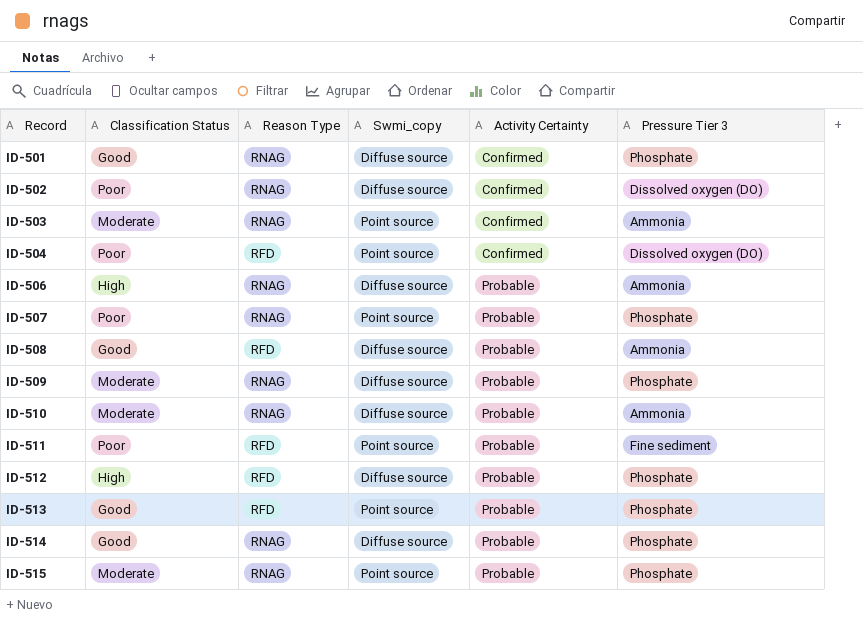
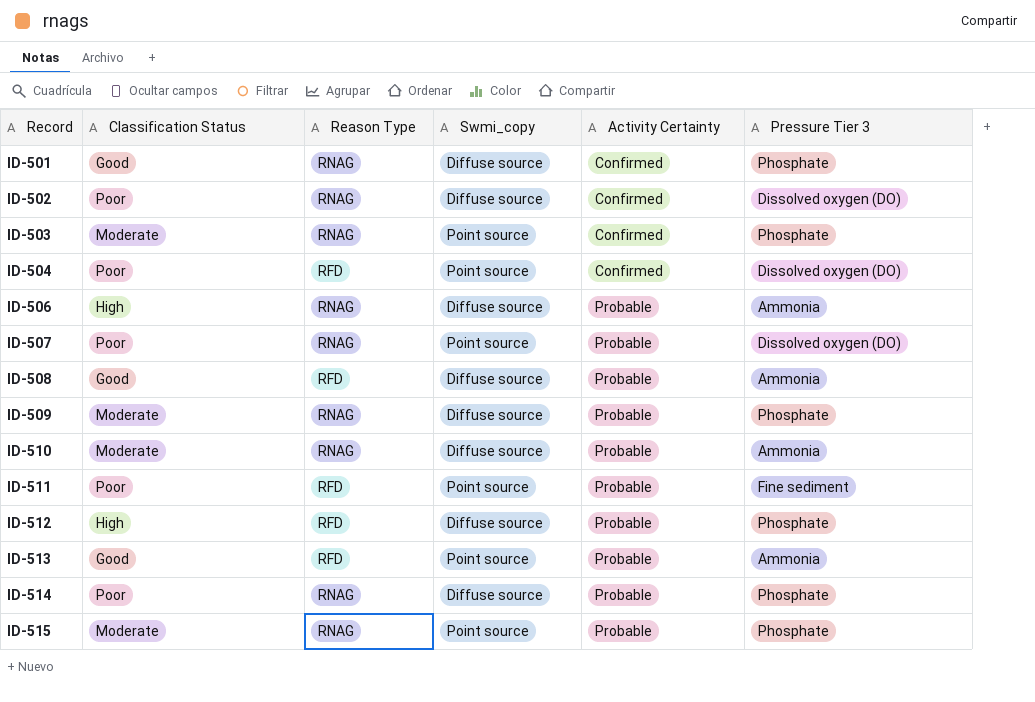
ID-503 | Pressure Tier 3: Ammonia -> Phosphate
ID-507 | Pressure Tier 3: Phosphate -> Dissolved oxygen (DO)
ID-513 | Pressure Tier 3: Phosphate -> Ammonia
ID-514 | Classification Status: Good -> Poor

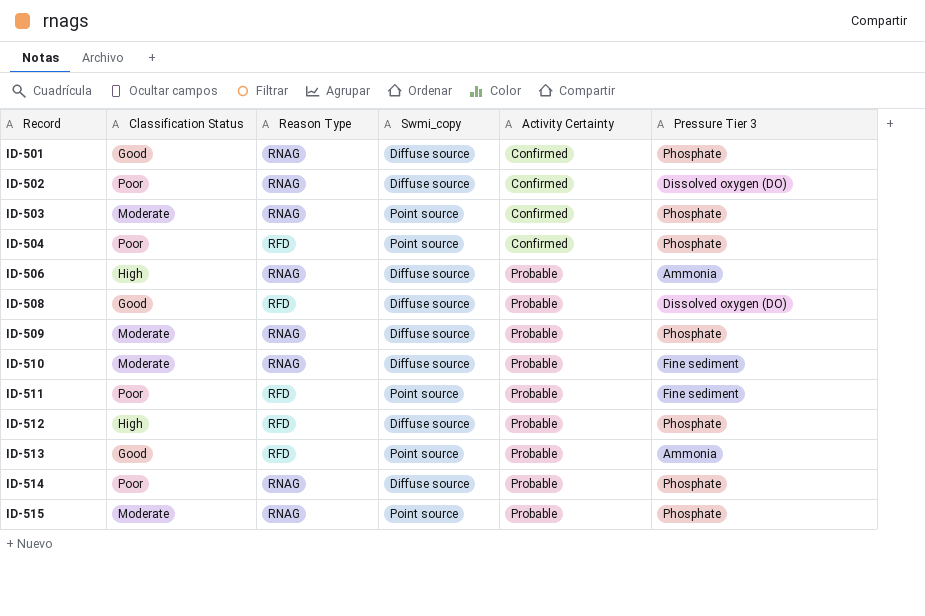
row ID-507: Poor | RNAG | Point source | Probable | Dissolved oxygen (DO) -> none
ID-504 | Pressure Tier 3: Dissolved oxygen (DO) -> Phosphate
ID-508 | Pressure Tier 3: Ammonia -> Dissolved oxygen (DO)
ID-510 | Pressure Tier 3: Ammonia -> Fine sediment

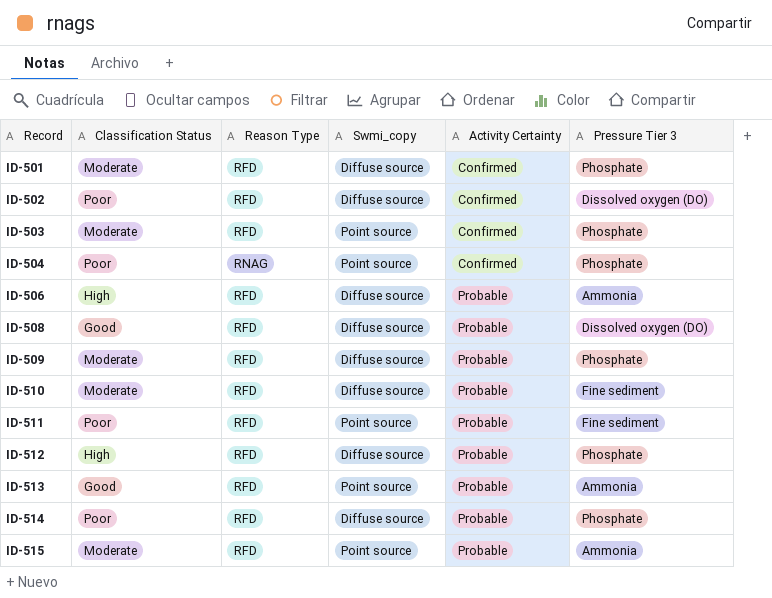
ID-501 | Classification Status: Good -> Moderate
ID-501 | Reason Type: RNAG -> RFD
ID-502 | Reason Type: RNAG -> RFD
ID-503 | Reason Type: RNAG -> RFD
ID-504 | Reason Type: RFD -> RNAG
ID-506 | Reason Type: RNAG -> RFD
ID-509 | Reason Type: RNAG -> RFD
ID-510 | Reason Type: RNAG -> RFD
ID-514 | Reason Type: RNAG -> RFD
ID-515 | Reason Type: RNAG -> RFD
ID-515 | Pressure Tier 3: Phosphate -> Ammonia

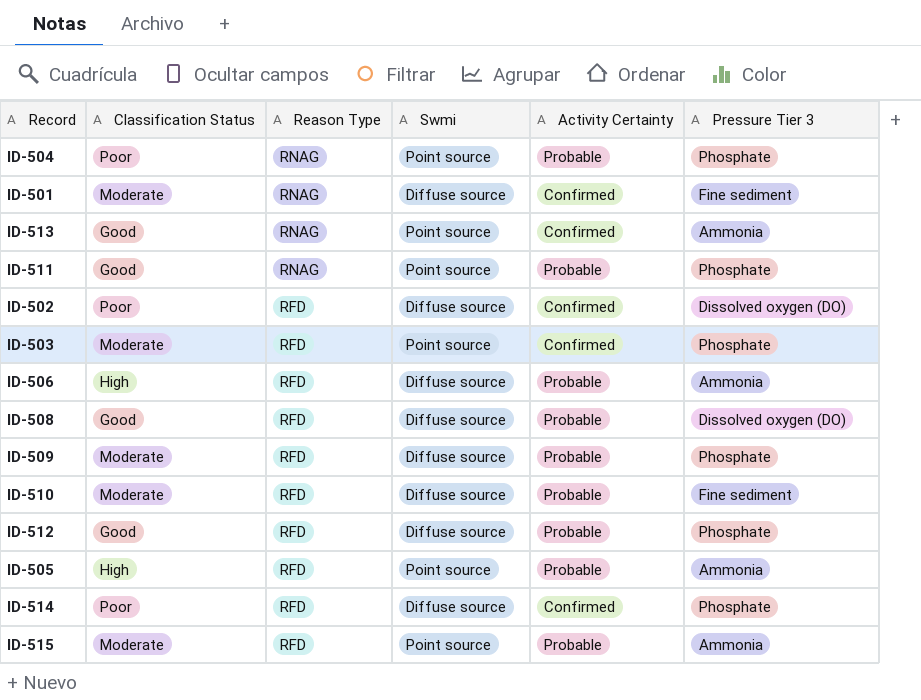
row order: Record ascending -> Reason Type descending
column name: Swmi_copy -> Swmi
ID-504 | Activity Certainty: Confirmed -> Probable
ID-501 | Reason Type: RFD -> RNAG
ID-501 | Pressure Tier 3: Phosphate -> Fine sediment
ID-513 | Reason Type: RFD -> RNAG
ID-513 | Activity Certainty: Probable -> Confirmed
ID-511 | Classification Status: Poor -> Good
ID-511 | Reason Type: RFD -> RNAG
ID-511 | Pressure Tier 3: Fine sediment -> Phosphate
ID-512 | Classification Status: High -> Good
row ID-505: none -> High | RFD | Point source | Probable | Ammonia
ID-514 | Activity Certainty: Probable -> Confirmed

